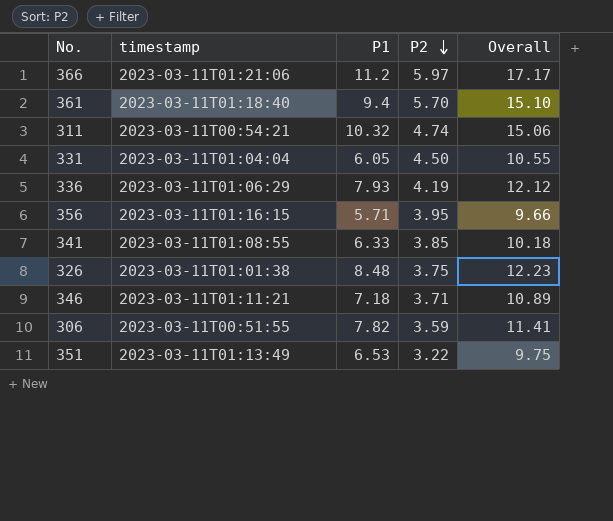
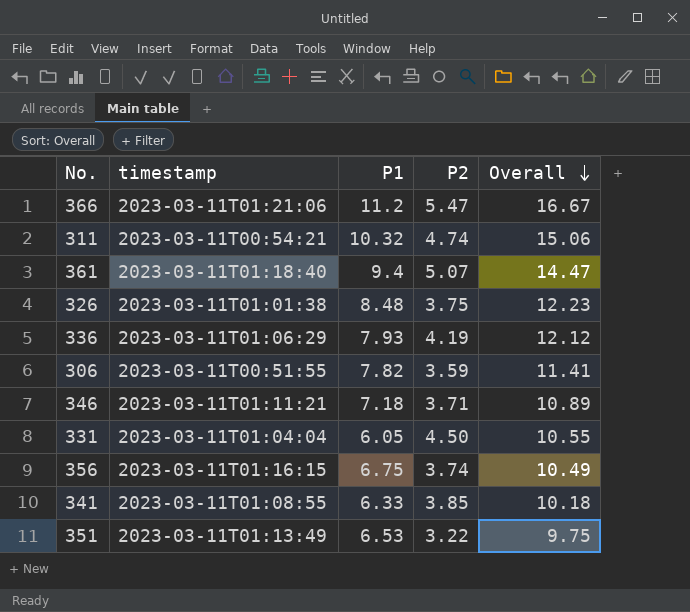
row order: P2 descending -> Overall descending
366 | P2: 5.97 -> 5.47
366 | Overall: 17.17 -> 16.67
361 | P2: 5.70 -> 5.07
361 | Overall: 15.10 -> 14.47
356 | P1: 5.71 -> 6.75
356 | P2: 3.95 -> 3.74
356 | Overall: 9.66 -> 10.49

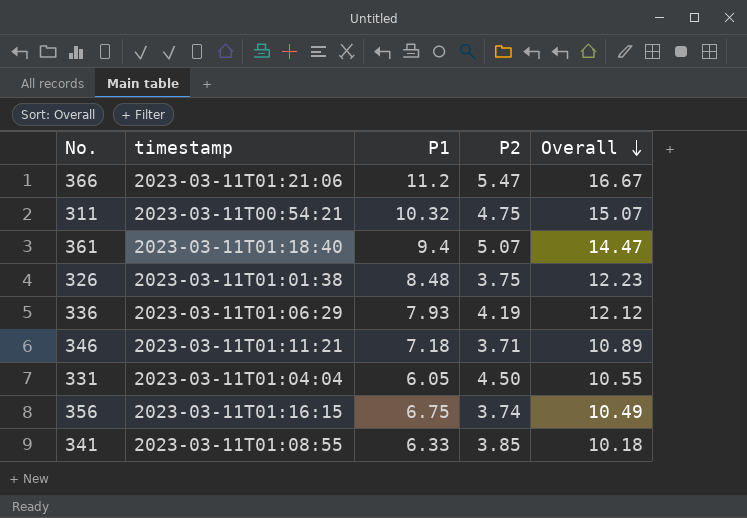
row 306: 2023-03-11T00:51:55 | 7.82 | 3.59 | 11.41 -> none
row 351: 2023-03-11T01:13:49 | 6.53 | 3.22 | 9.75 -> none
311 | P2: 4.74 -> 4.75
311 | Overall: 15.06 -> 15.07

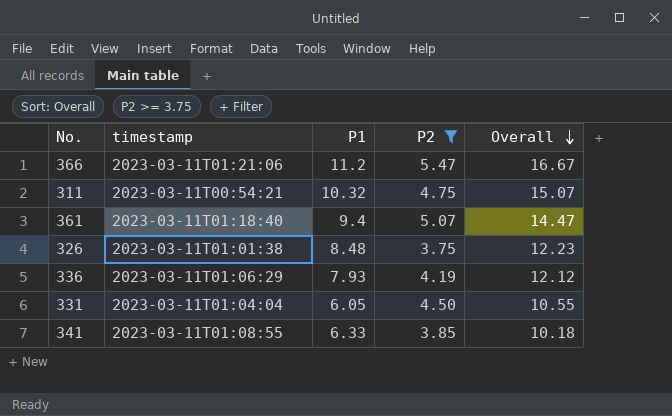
filter: none -> P2 >= 3.75

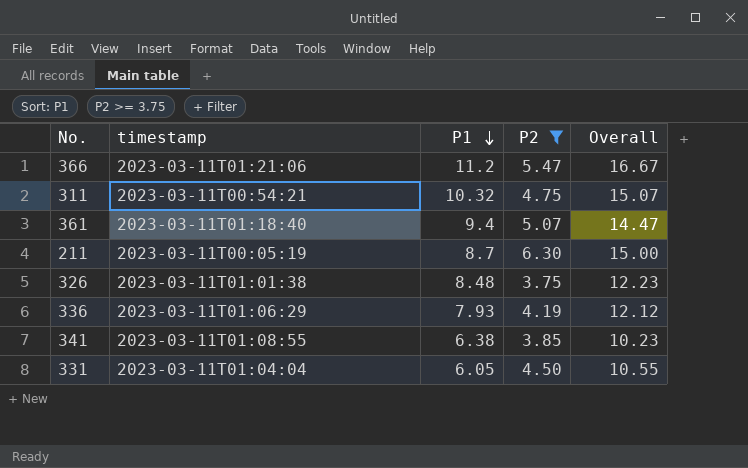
row order: Overall descending -> P1 descending
row 211: none -> 2023-03-11T00:05:19 | 8.7 | 6.30 | 15.00
341 | P1: 6.33 -> 6.38
341 | Overall: 10.18 -> 10.23

